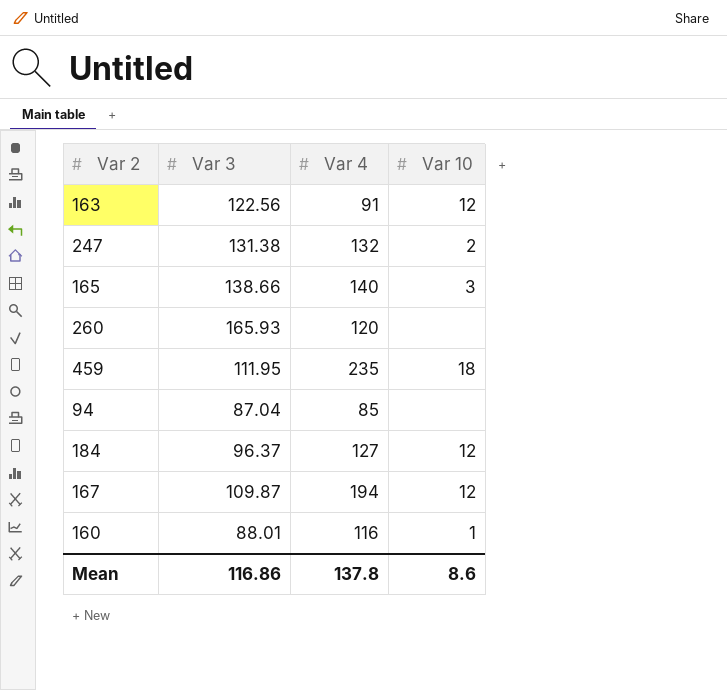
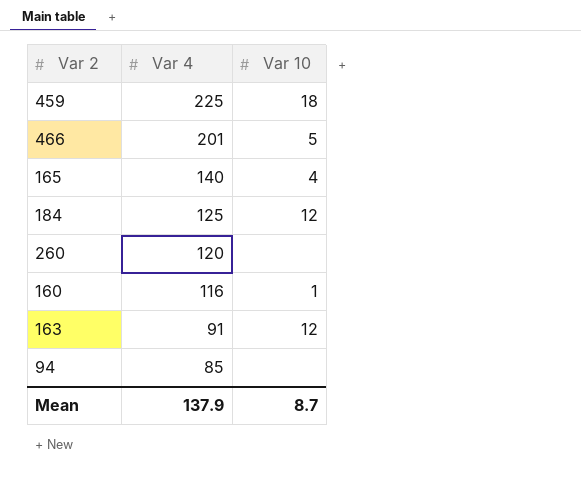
row order: none -> Var 4 descending
column Var 3 | position: 2 -> none
row 247: 131.38 | 132 | 2 -> none
row 167: 109.87 | 194 | 12 -> none
459 | Var 4: 235 -> 225
row 466: none -> 201 | 5
165 | Var 10: 3 -> 4
184 | Var 4: 127 -> 125
Mean | Var 4: 137.8 -> 137.9
Mean | Var 10: 8.6 -> 8.7

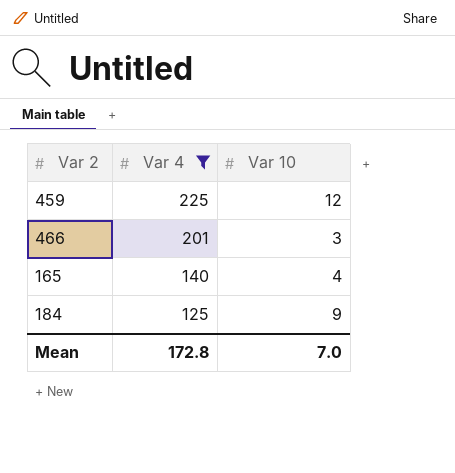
filter: none -> Var 4 >= 125
459 | Var 10: 18 -> 12
466 | Var 10: 5 -> 3
184 | Var 10: 12 -> 9
Mean | Var 4: 137.9 -> 172.8
Mean | Var 10: 8.7 -> 7.0

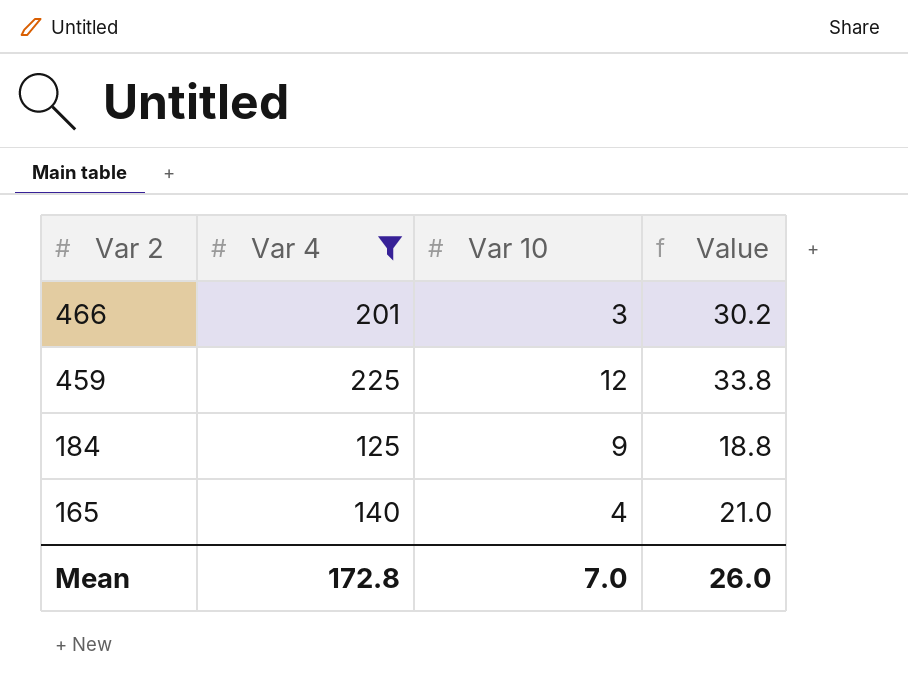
row order: Var 4 descending -> Var 2 descending
column Value | formula: none -> [Var 4] * 0.15

